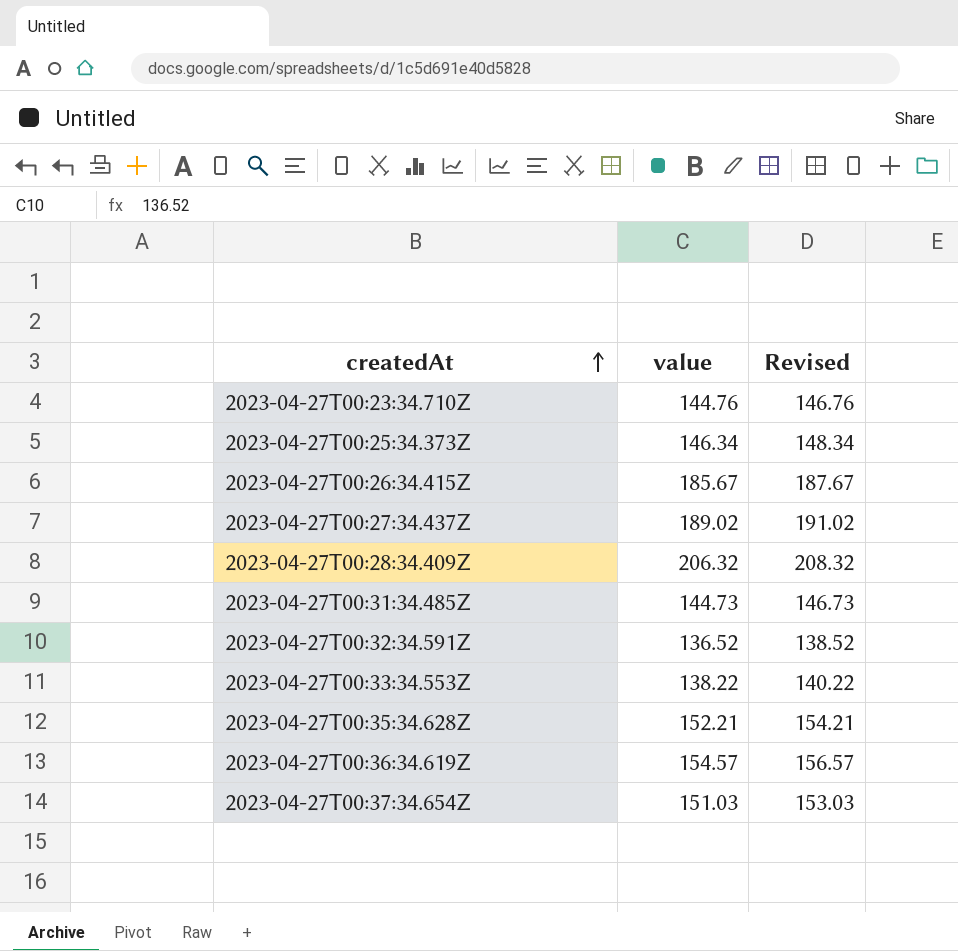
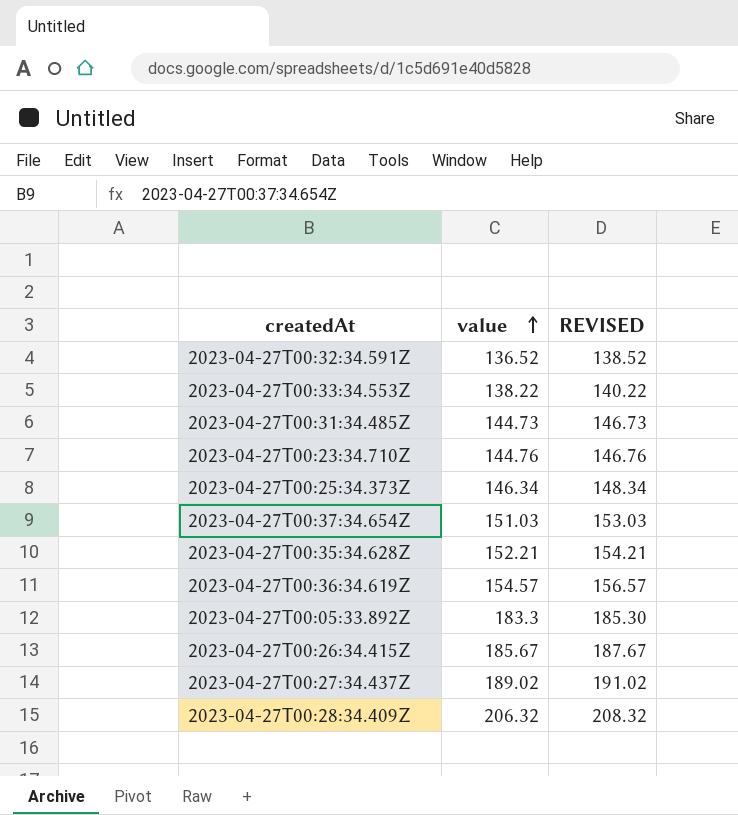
row order: createdAt ascending -> value ascending
column name: Revised -> REVISED
row 2023-04-27T00:05:33.892Z: none -> 183.3 | 185.30

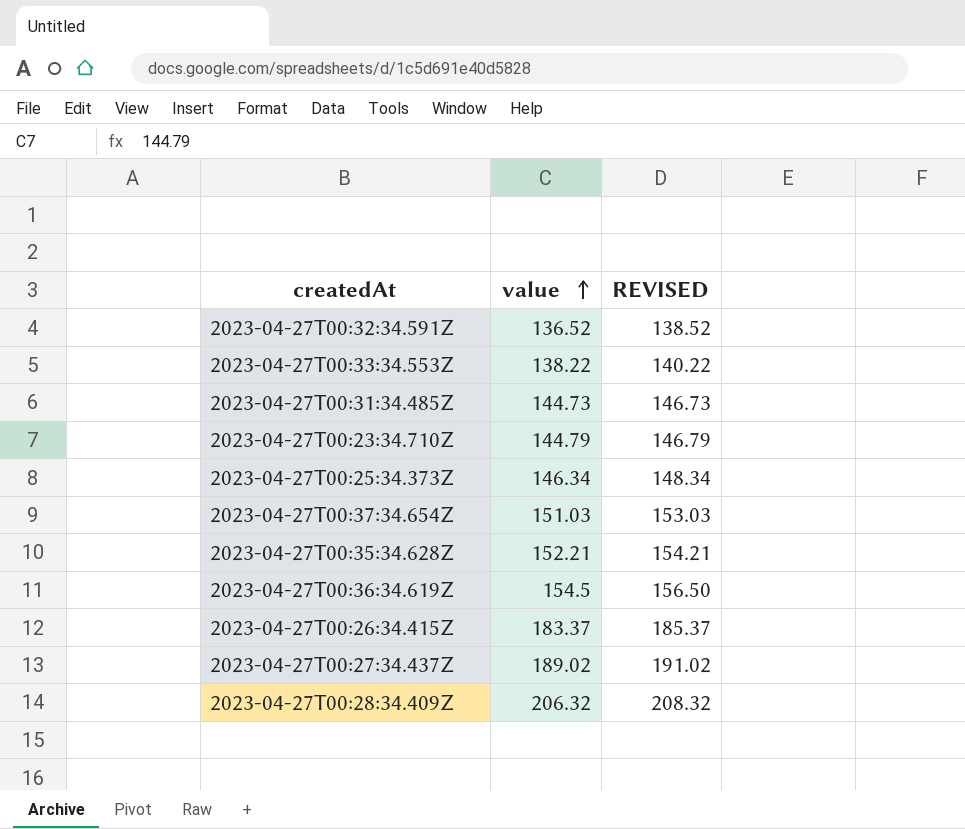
row 2023-04-27T00:05:33.892Z: 183.3 | 185.30 -> none
2023-04-27T00:23:34.710Z | value: 144.76 -> 144.79
2023-04-27T00:23:34.710Z | REVISED: 146.76 -> 146.79
2023-04-27T00:36:34.619Z | value: 154.57 -> 154.5
2023-04-27T00:36:34.619Z | REVISED: 156.57 -> 156.50
2023-04-27T00:26:34.415Z | value: 185.67 -> 183.37
2023-04-27T00:26:34.415Z | REVISED: 187.67 -> 185.37

